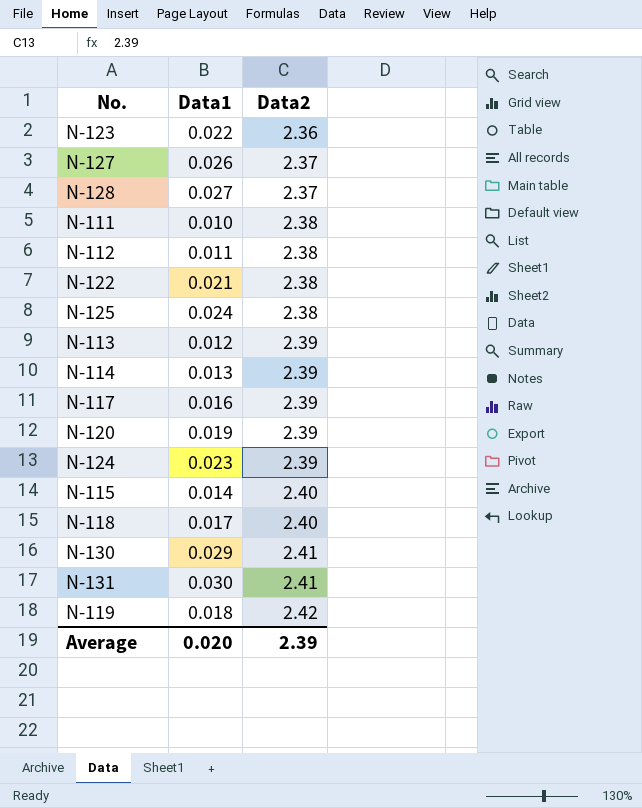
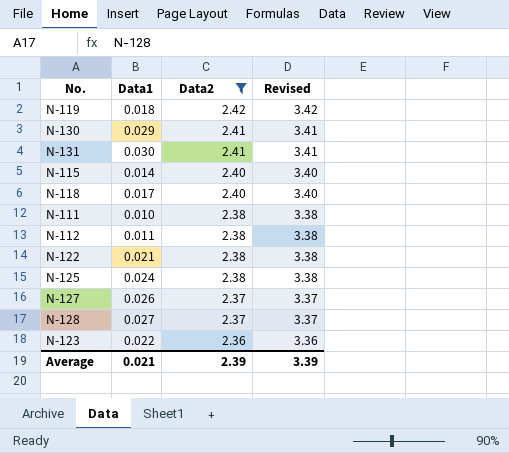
filter: none -> Data2 != 2.39
row order: Data2 ascending -> Data2 descending
column Revised | formula: none -> [Data2] + 1
Average | Data1: 0.020 -> 0.021

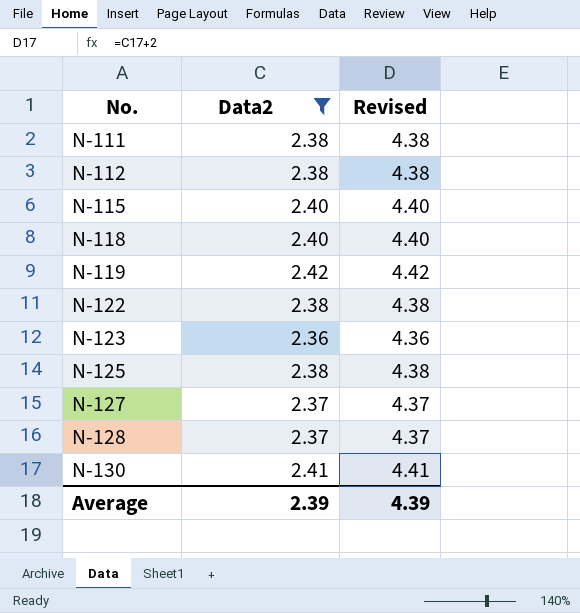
row order: Data2 descending -> No. ascending
column Data1 | position: 2 -> none
column Revised | formula: [Data2] + 1 -> [Data2] + 2
row N-131: 0.030 | 2.41 | 3.41 -> none
Average | Revised: 3.39 -> 4.39

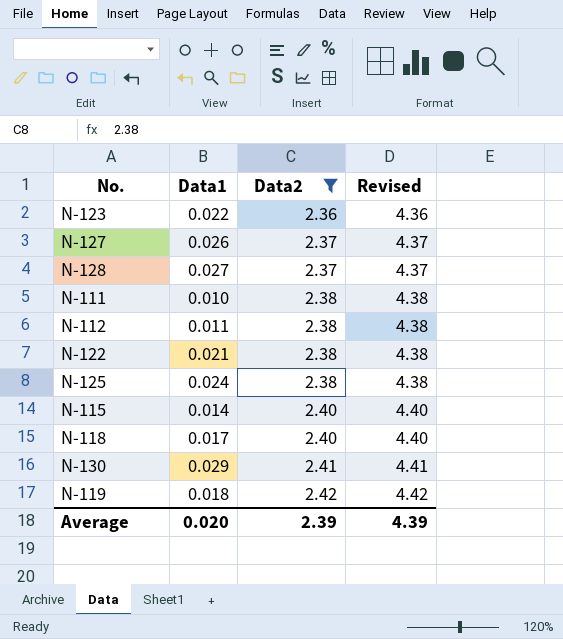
row order: No. ascending -> Data2 ascending
column Data1 | position: none -> 2

